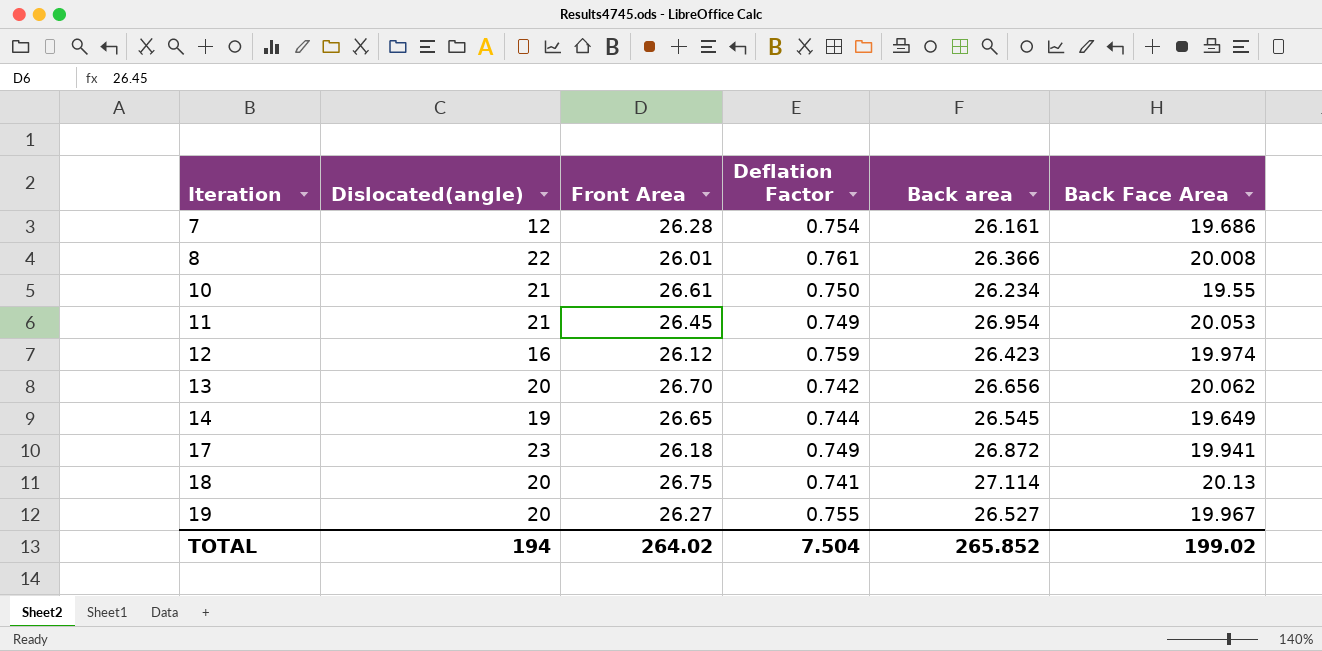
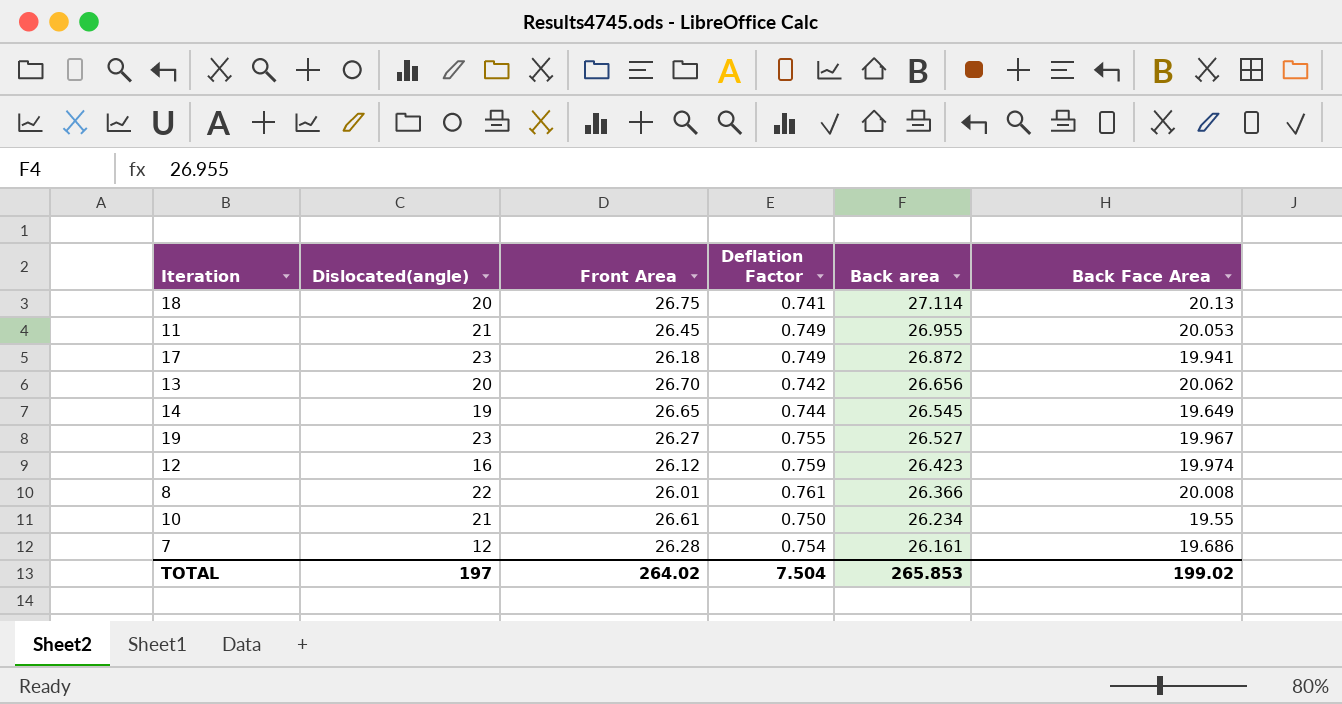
row order: Iteration ascending -> Back area descending
11 | Back area: 26.954 -> 26.955
19 | Dislocated(angle): 20 -> 23
TOTAL | Dislocated(angle): 194 -> 197
TOTAL | Back area: 265.852 -> 265.853

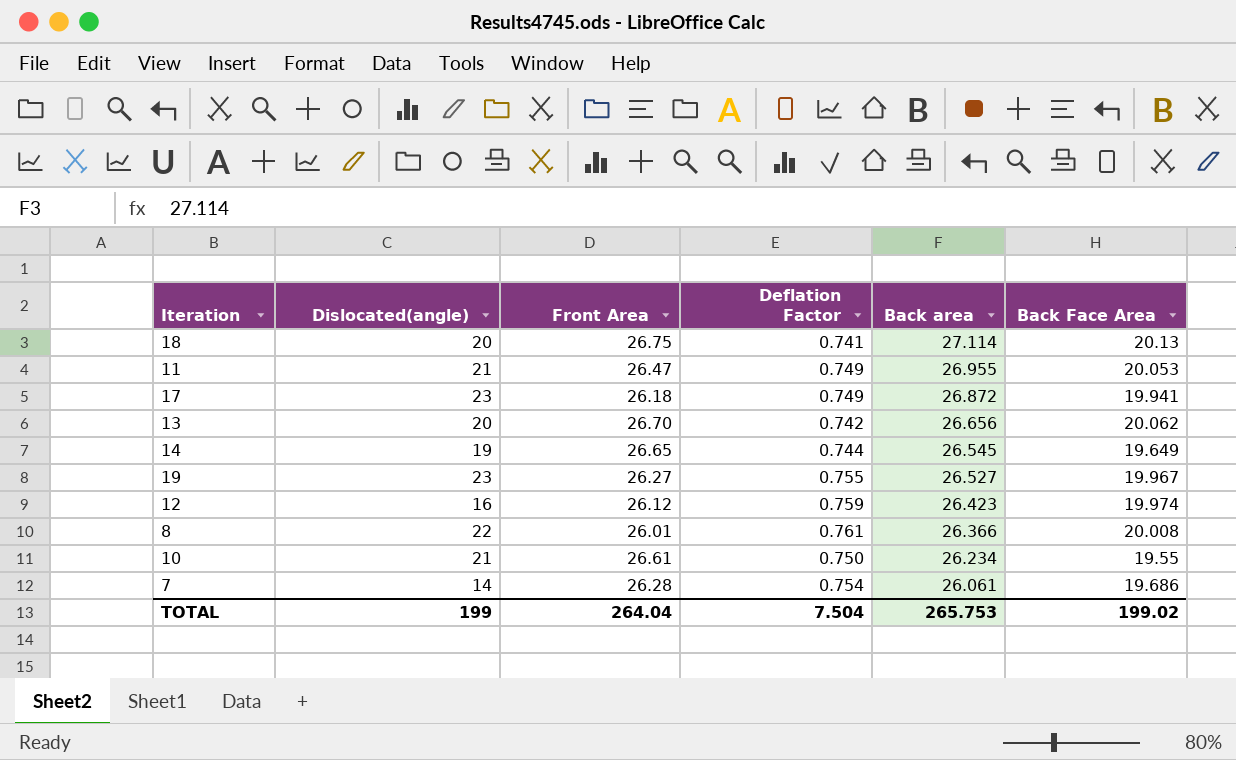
11 | Front Area: 26.45 -> 26.47
7 | Dislocated(angle): 12 -> 14
7 | Back area: 26.161 -> 26.061
TOTAL | Dislocated(angle): 197 -> 199
TOTAL | Front Area: 264.02 -> 264.04
TOTAL | Back area: 265.853 -> 265.753

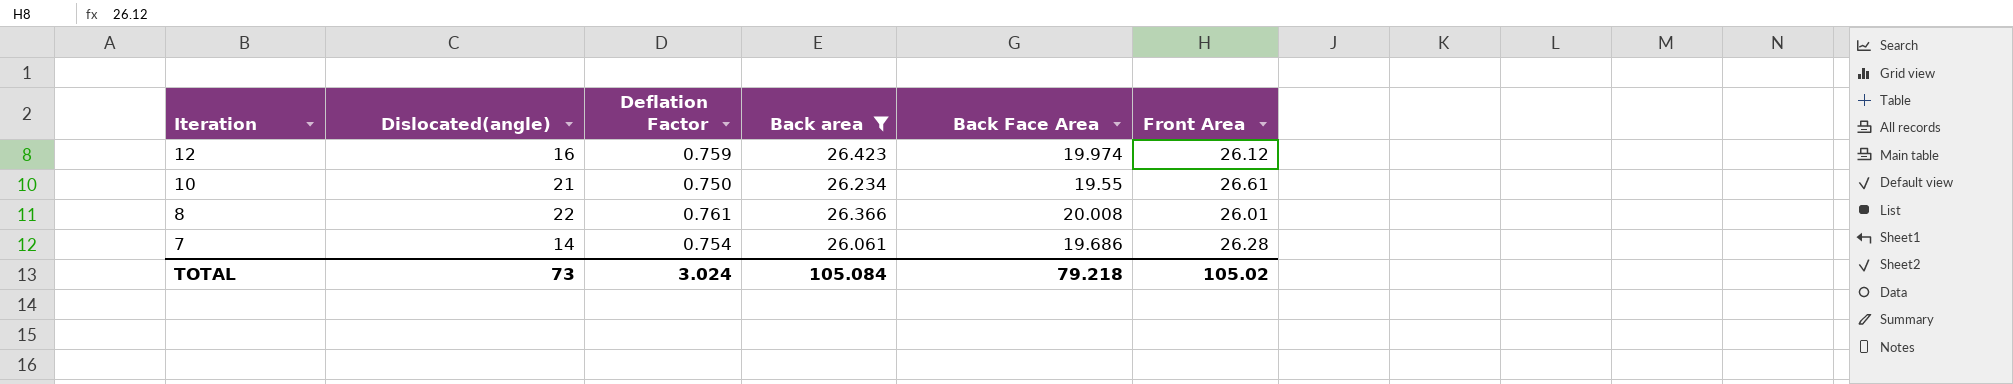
filter: none -> Back area <= 26.423
row order: Back area descending -> Iteration descending
column Front Area | position: 3 -> 6
TOTAL | Dislocated(angle): 199 -> 73
TOTAL | Deflation Factor: 7.504 -> 3.024
TOTAL | Back area: 265.753 -> 105.084
TOTAL | Back Face Area: 199.02 -> 79.218
TOTAL | Front Area: 264.04 -> 105.02

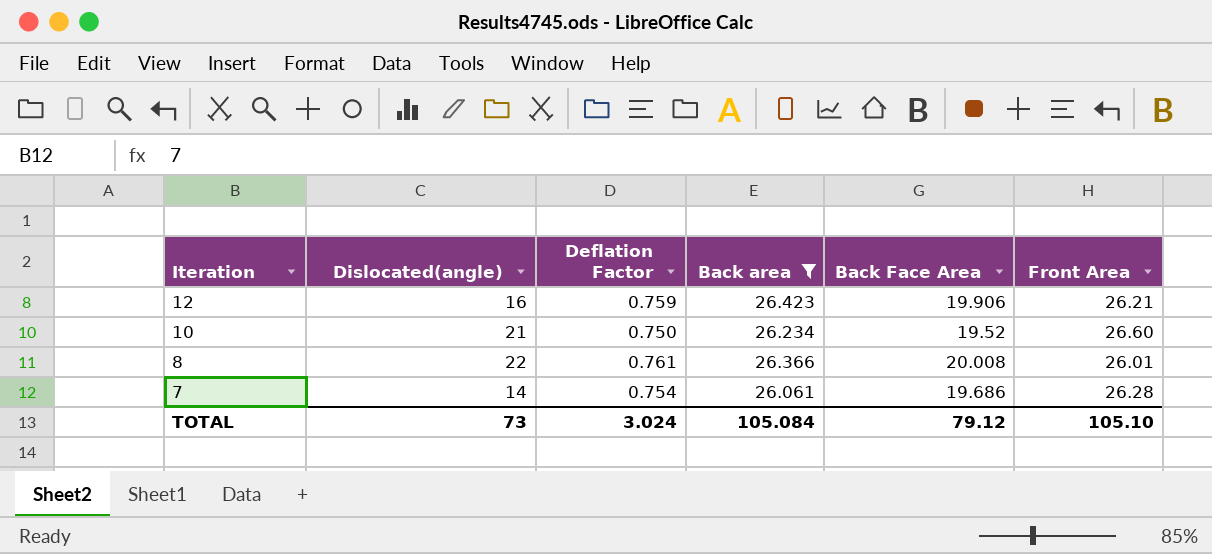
12 | Back Face Area: 19.974 -> 19.906
12 | Front Area: 26.12 -> 26.21
10 | Back Face Area: 19.55 -> 19.52
10 | Front Area: 26.61 -> 26.60
TOTAL | Back Face Area: 79.218 -> 79.12
TOTAL | Front Area: 105.02 -> 105.10

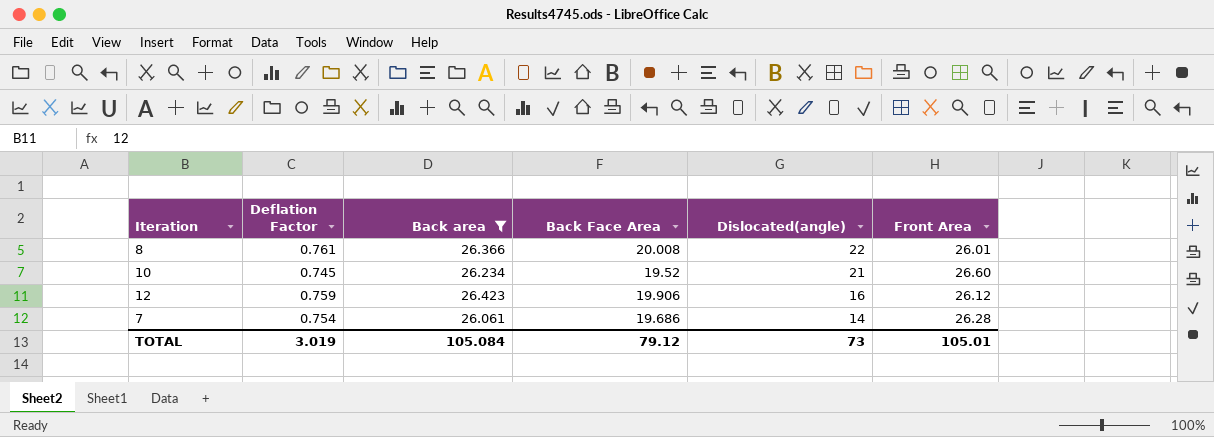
row order: Iteration descending -> Dislocated(angle) descending
column Dislocated(angle) | position: 2 -> 5
10 | Deflation Factor: 0.750 -> 0.745
12 | Front Area: 26.21 -> 26.12
TOTAL | Deflation Factor: 3.024 -> 3.019
TOTAL | Front Area: 105.10 -> 105.01

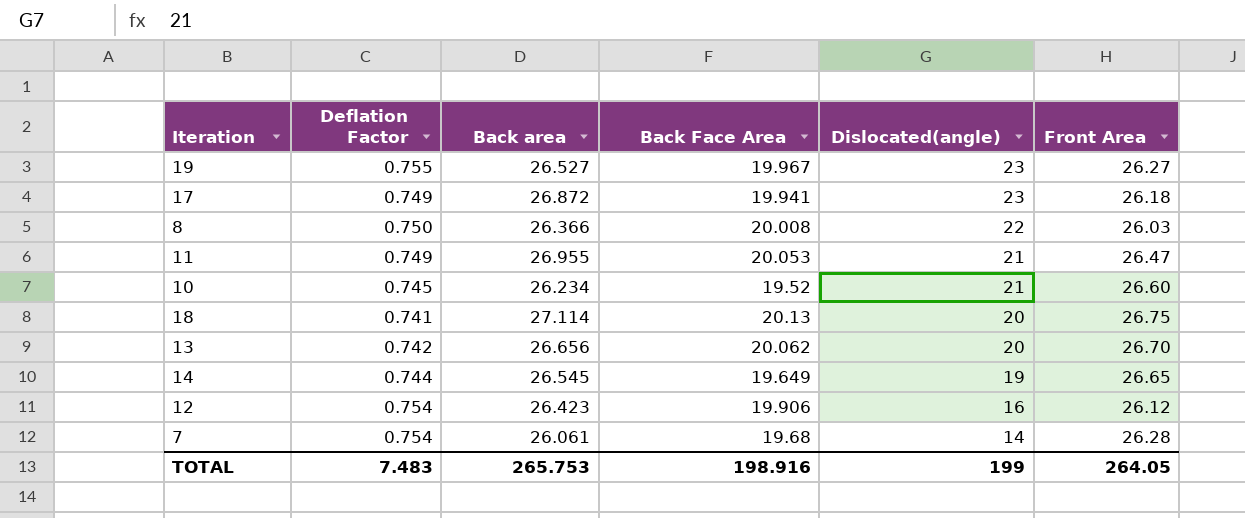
filter: Back area <= 26.423 -> none
8 | Deflation Factor: 0.761 -> 0.750
8 | Front Area: 26.01 -> 26.03
12 | Deflation Factor: 0.759 -> 0.754
7 | Back Face Area: 19.686 -> 19.68
TOTAL | Deflation Factor: 3.019 -> 7.483
TOTAL | Back area: 105.084 -> 265.753
TOTAL | Back Face Area: 79.12 -> 198.916
TOTAL | Dislocated(angle): 73 -> 199
TOTAL | Front Area: 105.01 -> 264.05

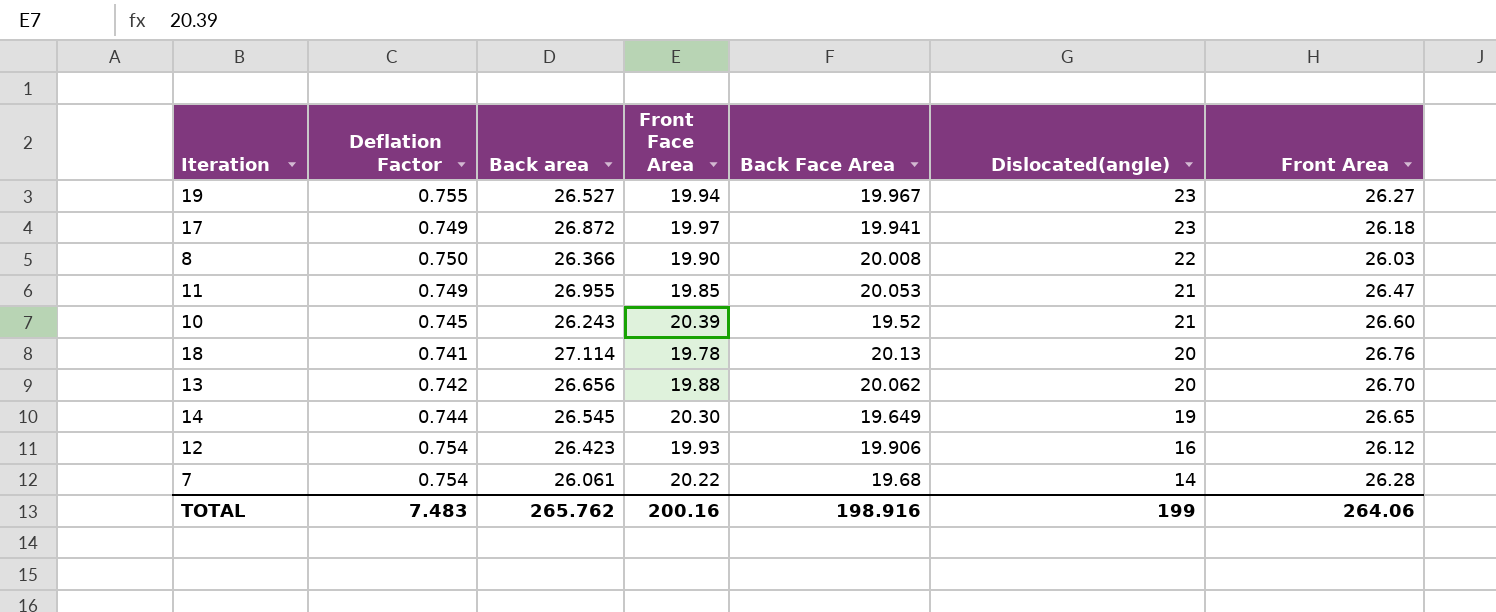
column Front Face Area | position: none -> 4
10 | Back area: 26.234 -> 26.243
18 | Front Area: 26.75 -> 26.76
TOTAL | Back area: 265.753 -> 265.762
TOTAL | Front Area: 264.05 -> 264.06

